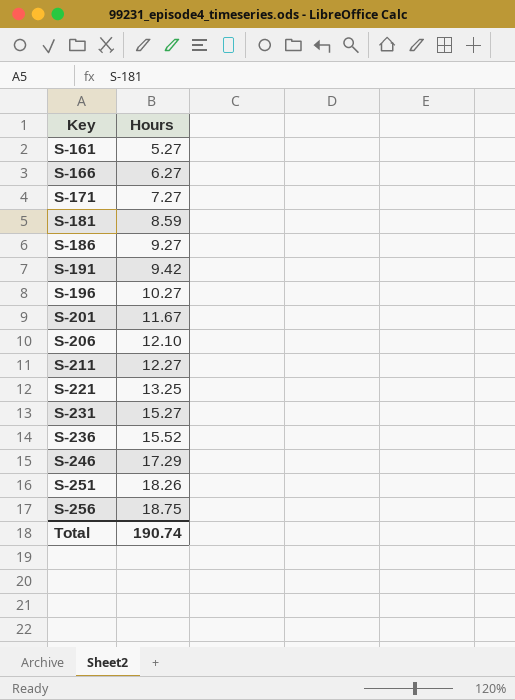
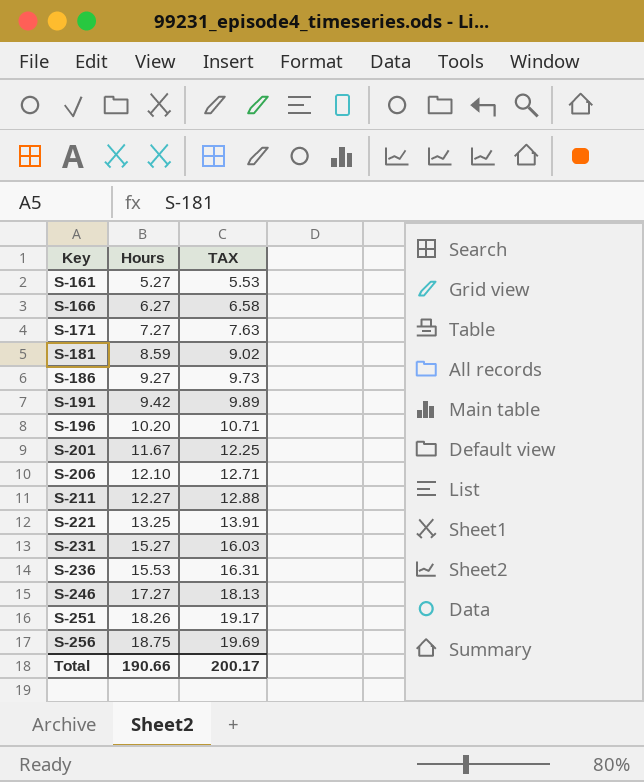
column TAX | formula: none -> [Hours] * 1.05
S-196 | Hours: 10.27 -> 10.20
S-236 | Hours: 15.52 -> 15.53
S-246 | Hours: 17.29 -> 17.27
Total | Hours: 190.74 -> 190.66

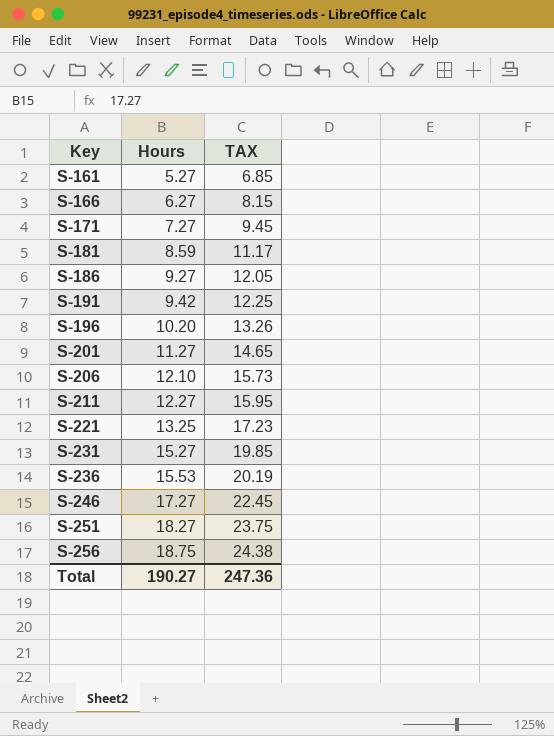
column TAX | formula: [Hours] * 1.05 -> [Hours] * 1.3
S-201 | Hours: 11.67 -> 11.27
S-251 | Hours: 18.26 -> 18.27
Total | Hours: 190.66 -> 190.27
Total | TAX: 200.17 -> 247.36

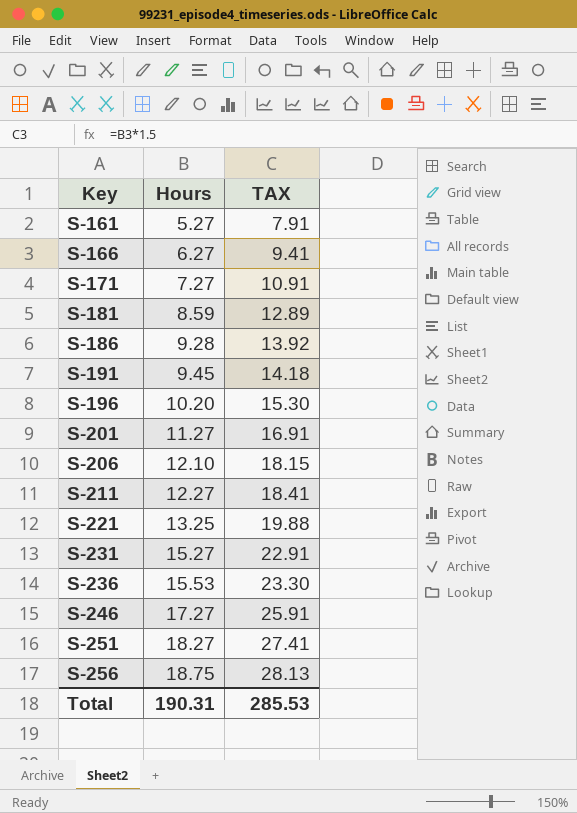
column TAX | formula: [Hours] * 1.3 -> [Hours] * 1.5
S-186 | Hours: 9.27 -> 9.28
S-191 | Hours: 9.42 -> 9.45
Total | Hours: 190.27 -> 190.31
Total | TAX: 247.36 -> 285.53

